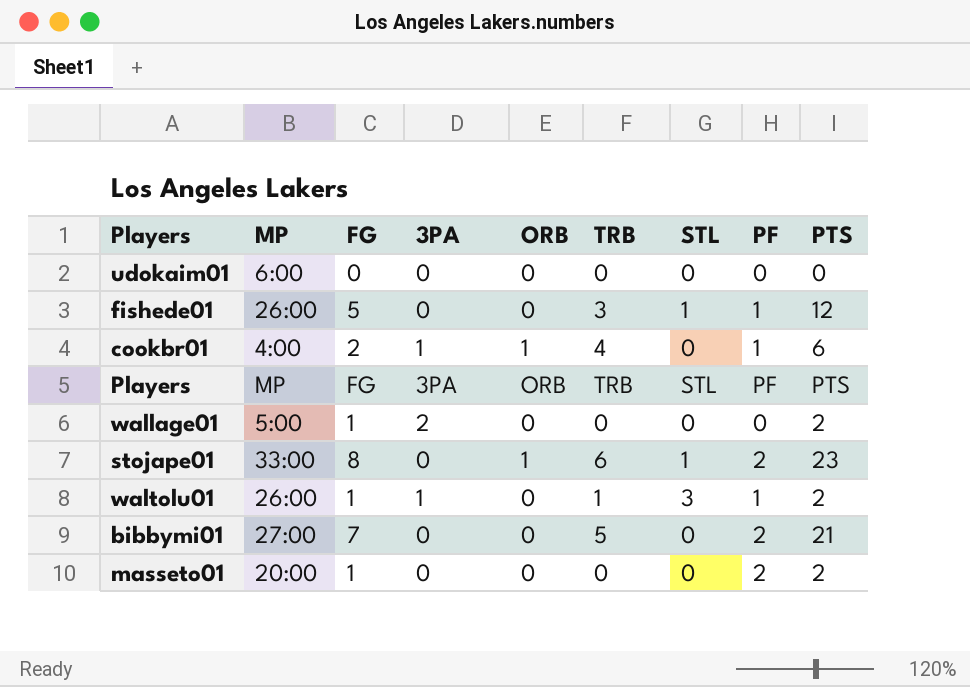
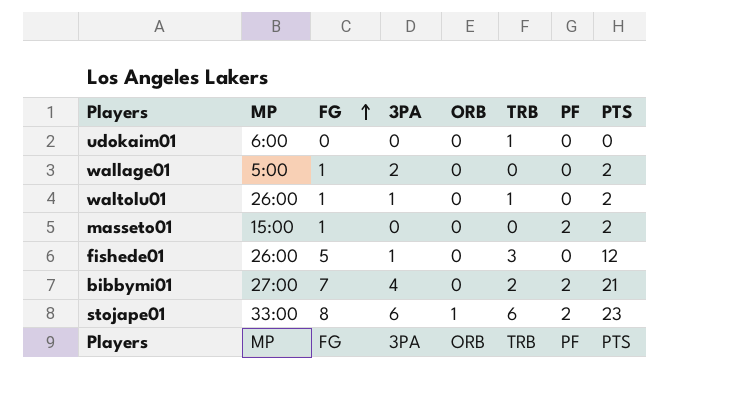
row order: none -> FG ascending
column STL | position: 7 -> none
row cookbr01: 4:00 | 2 | 1 | 1 | 4 | 0 | 1 | 6 -> none
udokaim01 | TRB: 0 -> 1
waltolu01 | PF: 1 -> 0
masseto01 | MP: 20:00 -> 15:00
fishede01 | 3PA: 0 -> 1
fishede01 | PF: 1 -> 0
bibbymi01 | 3PA: 0 -> 4
bibbymi01 | TRB: 5 -> 2
stojape01 | 3PA: 0 -> 6

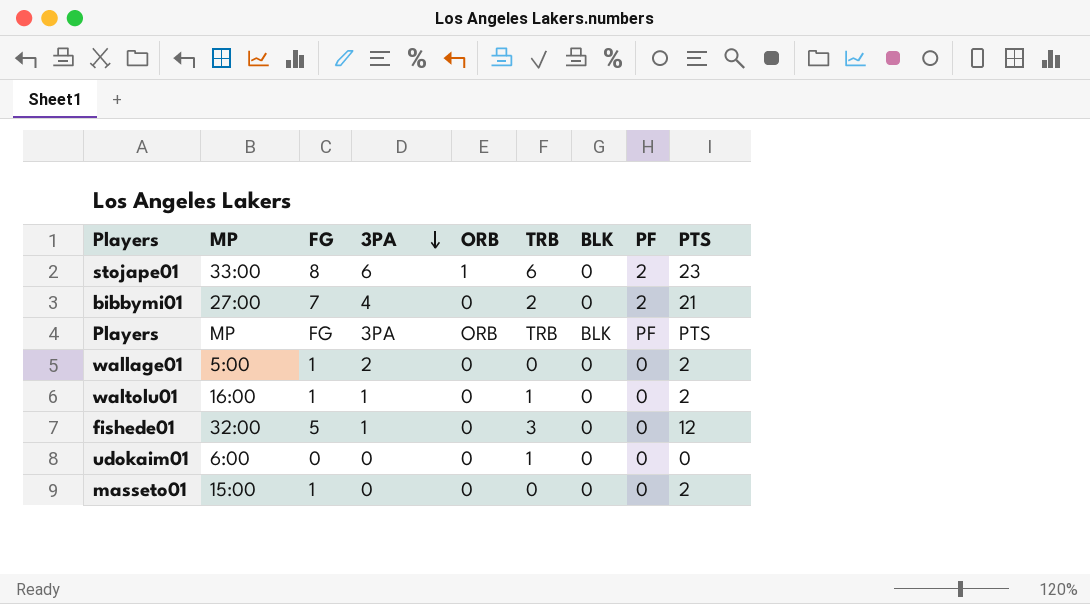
row order: FG ascending -> 3PA descending
column BLK | position: none -> 7
waltolu01 | MP: 26:00 -> 16:00
fishede01 | MP: 26:00 -> 32:00
masseto01 | PF: 2 -> 0

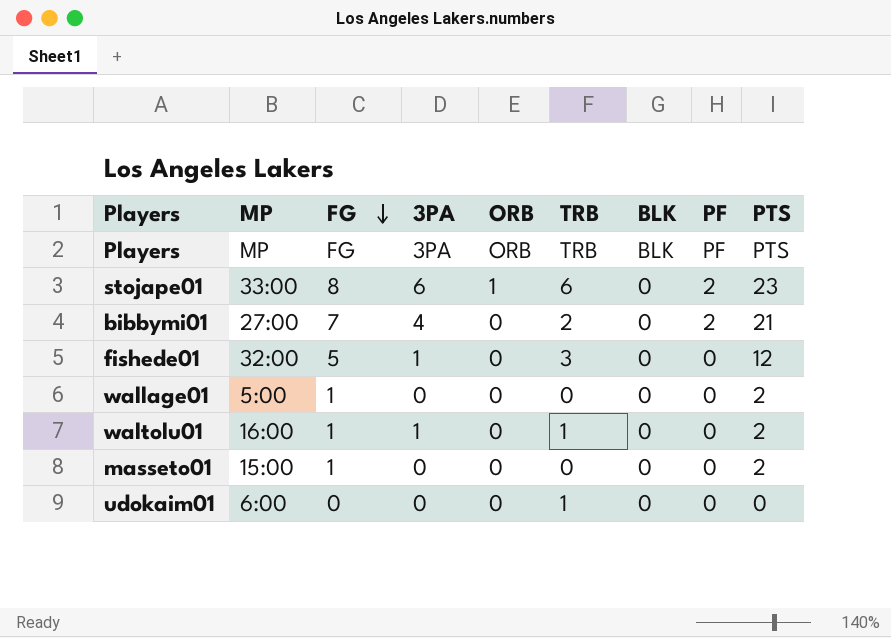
row order: 3PA descending -> FG descending
wallage01 | 3PA: 2 -> 0

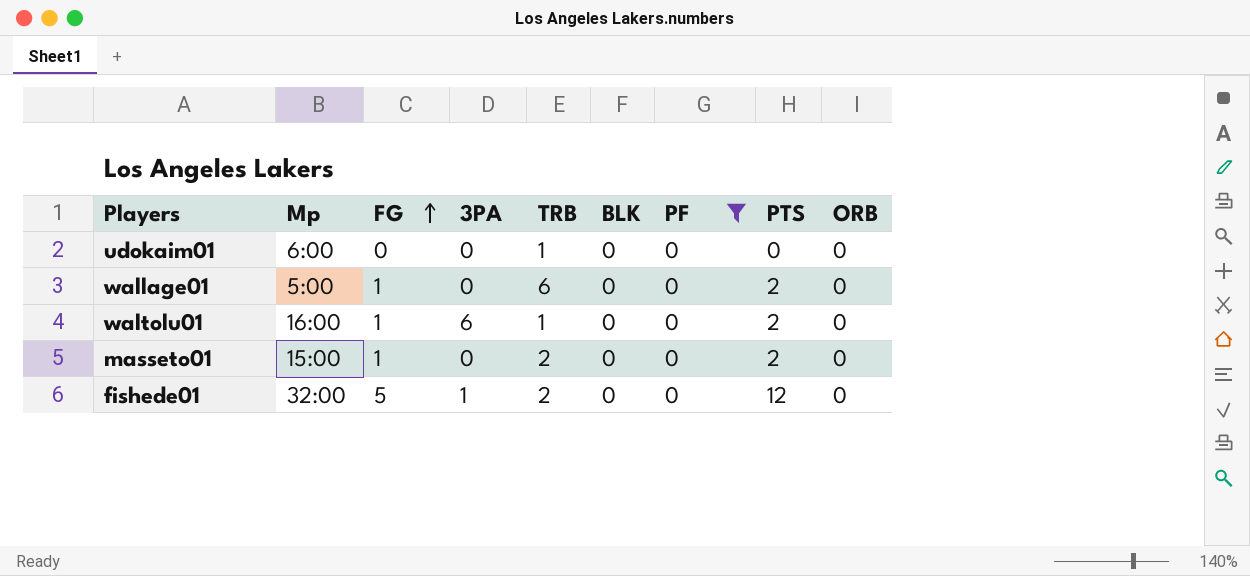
filter: none -> PF = 0
row order: FG descending -> FG ascending
column name: MP -> Mp
column ORB | position: 5 -> 9
wallage01 | TRB: 0 -> 6
waltolu01 | 3PA: 1 -> 6
masseto01 | TRB: 0 -> 2
fishede01 | TRB: 3 -> 2

